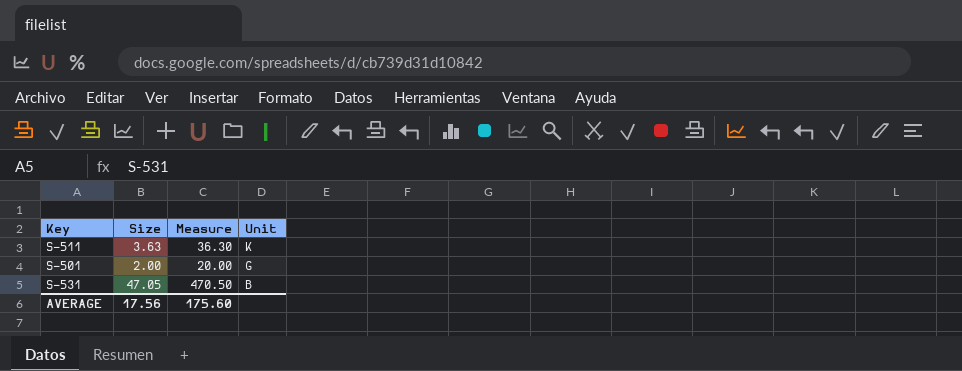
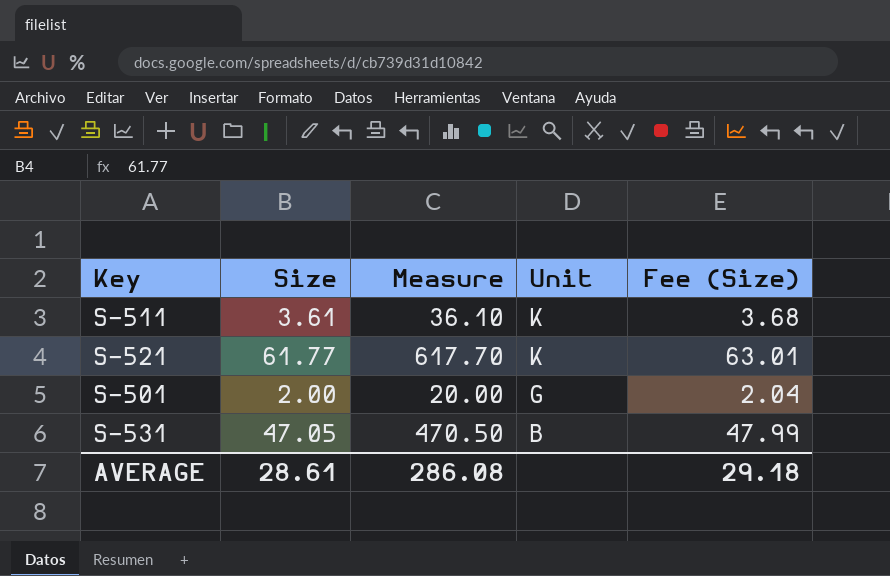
column Fee (Size) | formula: none -> [Size] * 1.02
S-511 | Size: 3.63 -> 3.61
S-511 | Measure: 36.30 -> 36.10
row S-521: none -> 61.77 | 617.70 | K | 63.01
AVERAGE | Size: 17.56 -> 28.61
AVERAGE | Measure: 175.60 -> 286.08

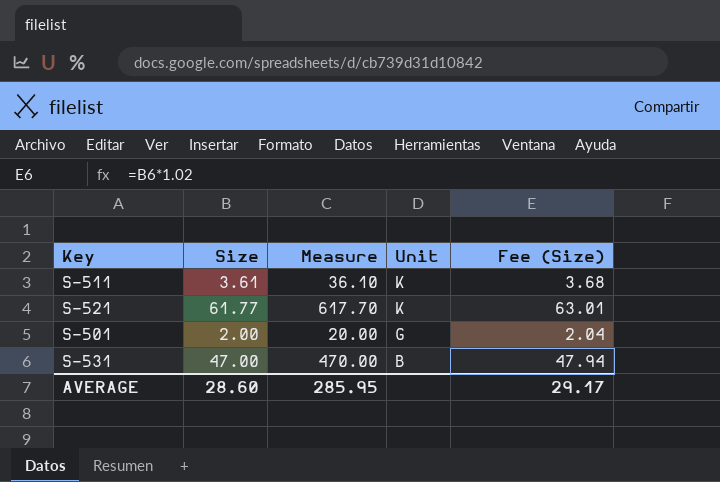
S-531 | Size: 47.05 -> 47.00
S-531 | Measure: 470.50 -> 470.00
S-531 | Fee (Size): 47.99 -> 47.94
AVERAGE | Size: 28.61 -> 28.60
AVERAGE | Measure: 286.08 -> 285.95
AVERAGE | Fee (Size): 29.18 -> 29.17

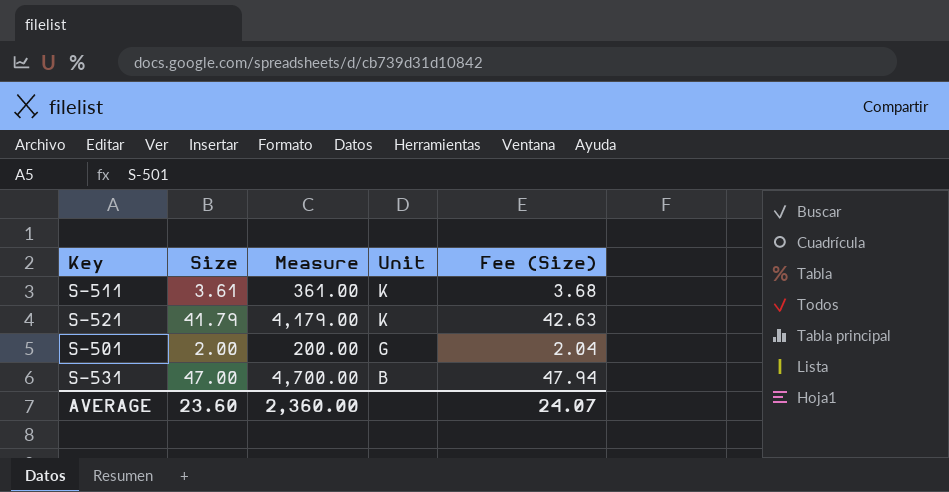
column Measure | formula: [Size] * 10 -> [Size] * 100
S-521 | Size: 61.77 -> 41.79
S-521 | Fee (Size): 63.01 -> 42.63
AVERAGE | Size: 28.60 -> 23.60
AVERAGE | Measure: 285.95 -> 2,360.00
AVERAGE | Fee (Size): 29.17 -> 24.07

